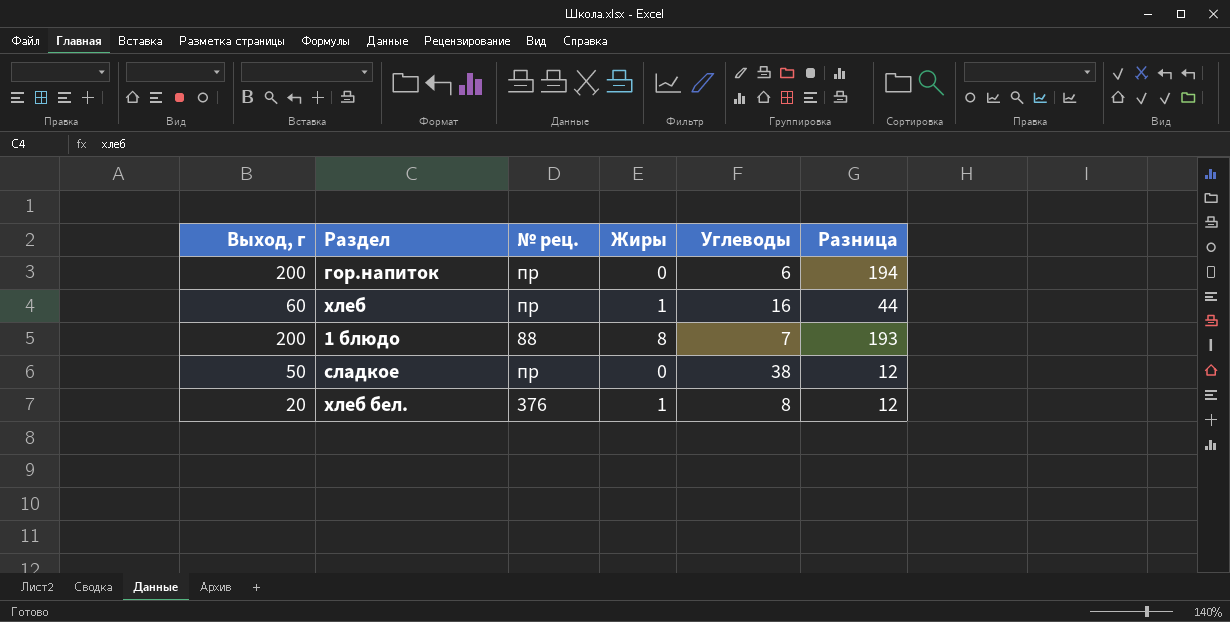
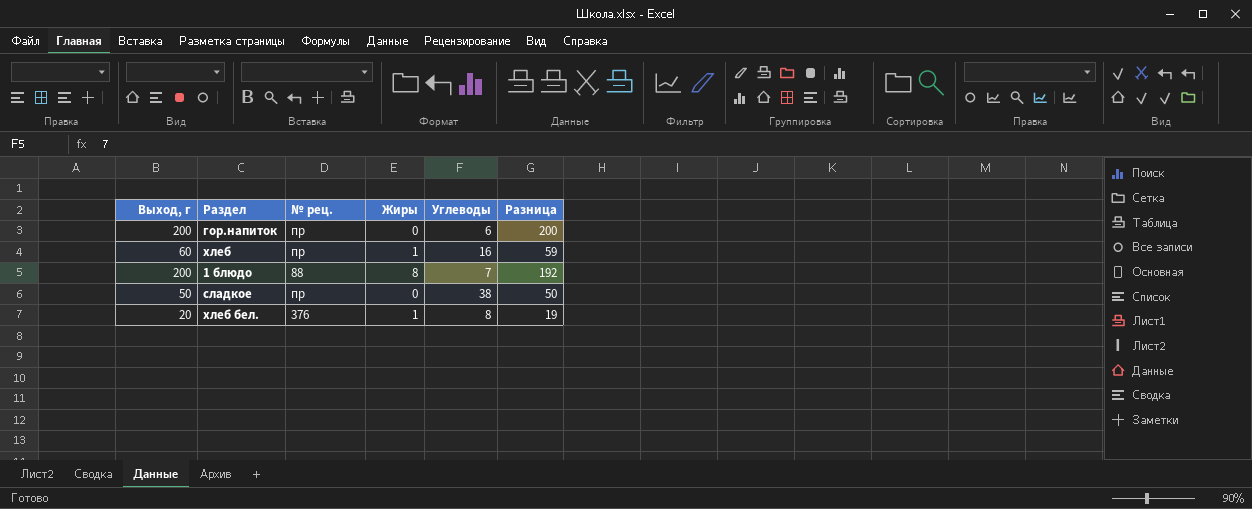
column Разница | formula: [Выход, г] - [Углеводы] -> [Выход, г] - [Жиры]

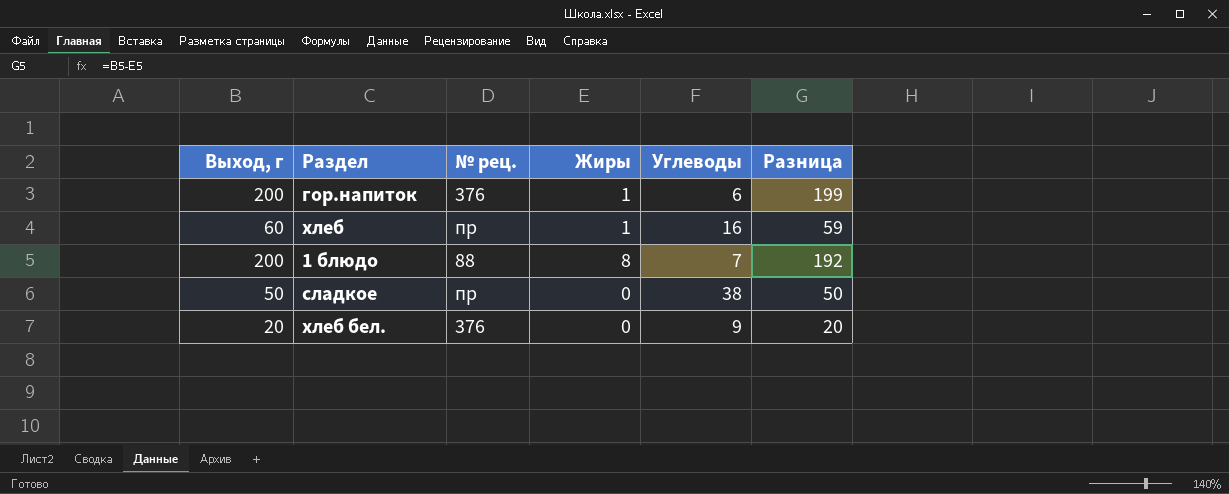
гор.напиток | № рец.: пр -> 376
гор.напиток | Жиры: 0 -> 1
гор.напиток | Разница: 200 -> 199
хлеб бел. | Жиры: 1 -> 0
хлеб бел. | Углеводы: 8 -> 9
хлеб бел. | Разница: 19 -> 20

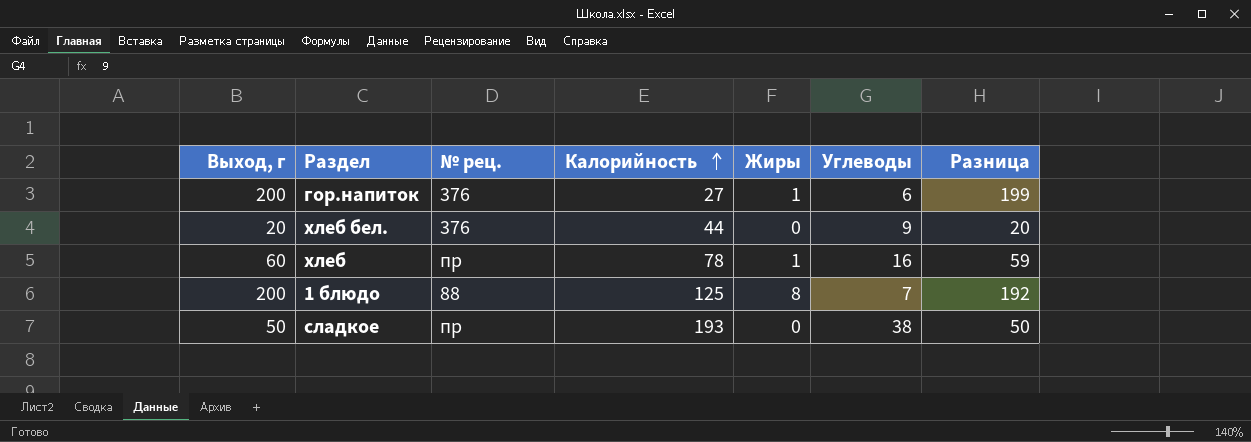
row order: none -> Калорийность ascending
column Калорийность | position: none -> 4

